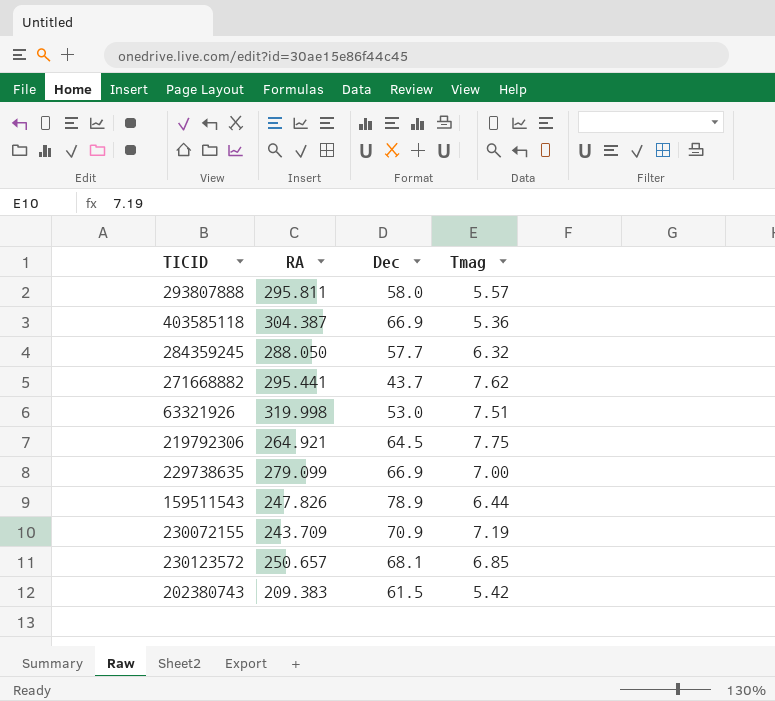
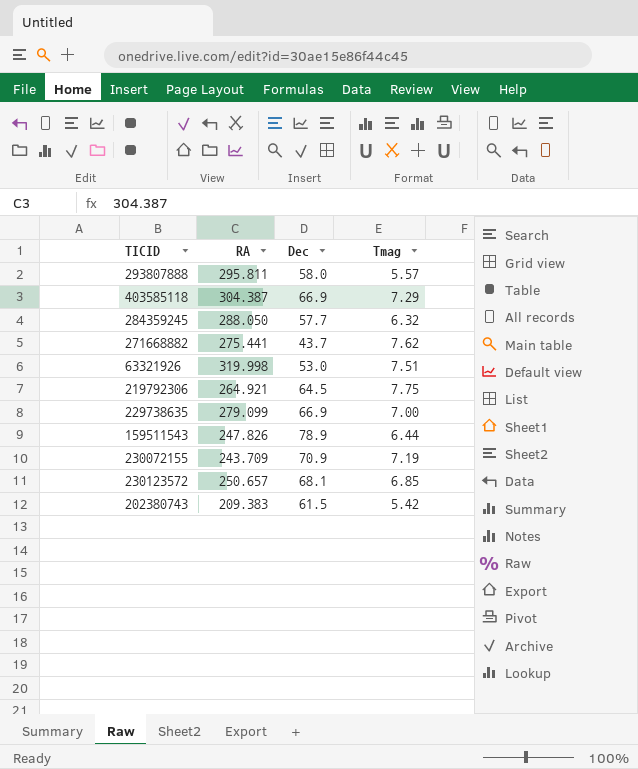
403585118 | Tmag: 5.36 -> 7.29
271668882 | RA: 295.441 -> 275.441

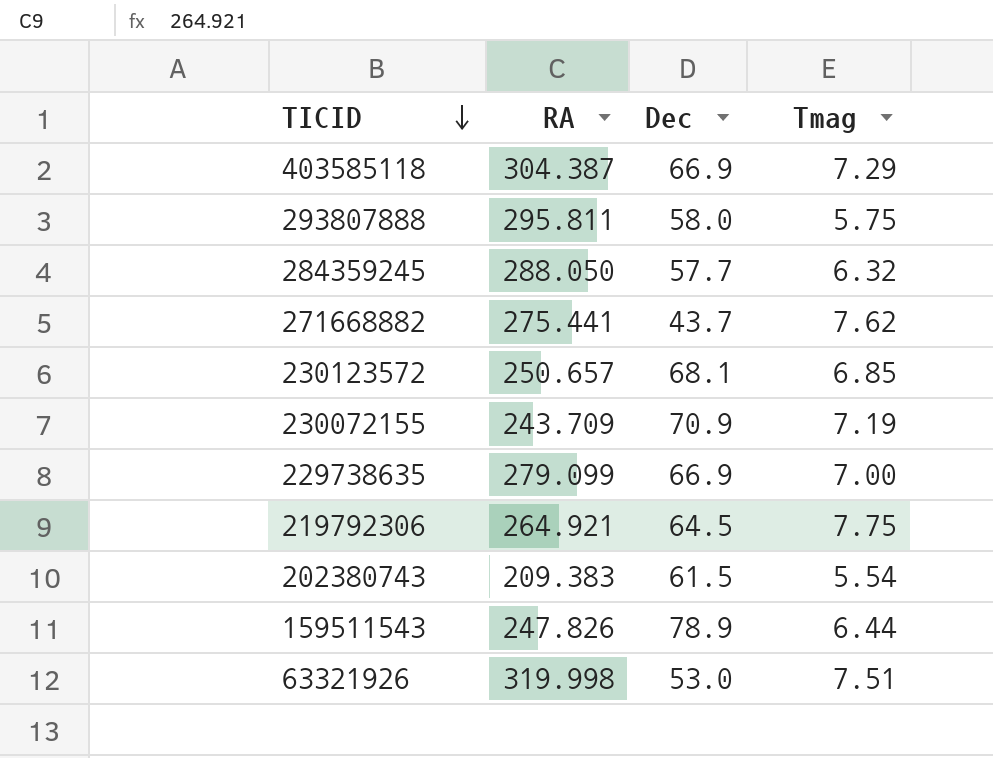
row order: none -> TICID descending
293807888 | Tmag: 5.57 -> 5.75
202380743 | Tmag: 5.42 -> 5.54

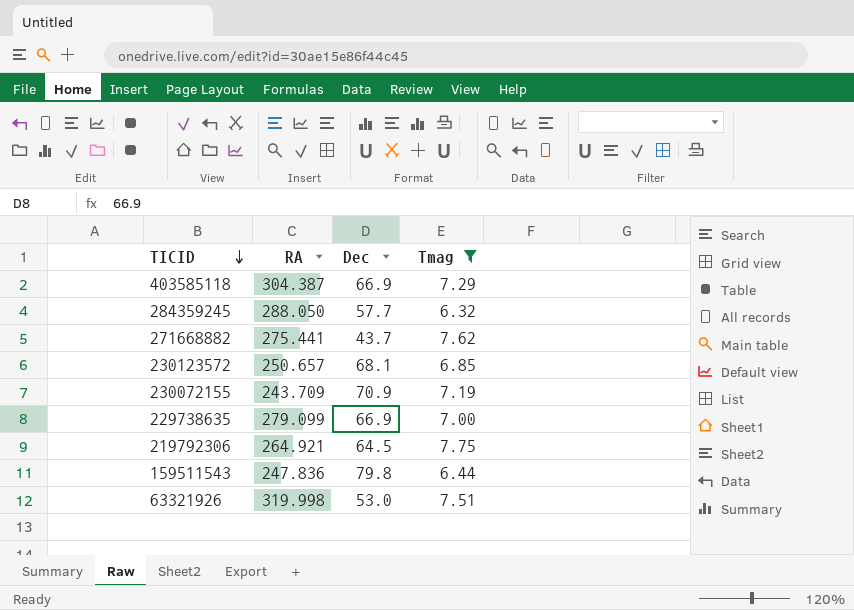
filter: none -> Tmag >= 6.32
159511543 | RA: 247.826 -> 247.836
159511543 | Dec: 78.9 -> 79.8

